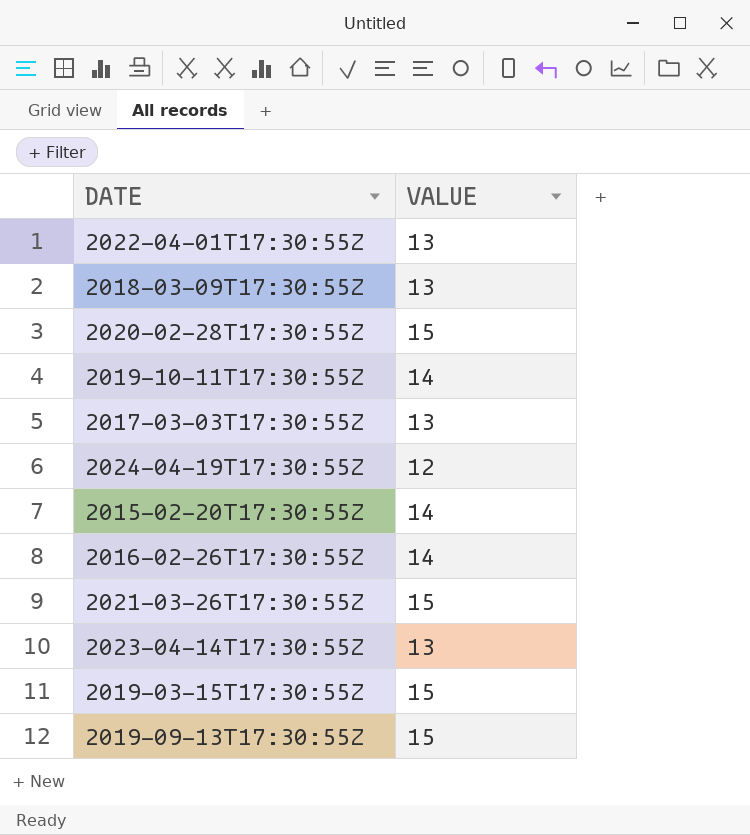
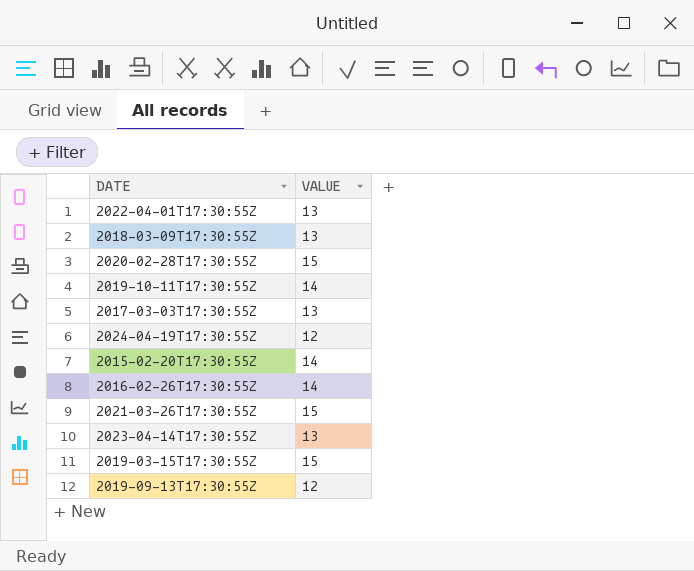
2019-09-13T17:30:55Z | VALUE: 15 -> 12

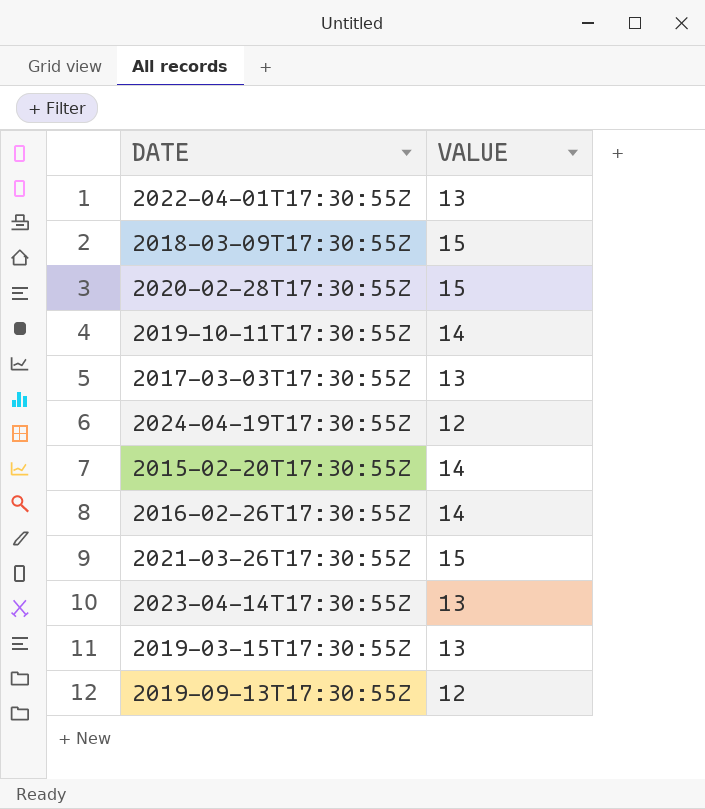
2018-03-09T17:30:55Z | VALUE: 13 -> 15
2019-03-15T17:30:55Z | VALUE: 15 -> 13

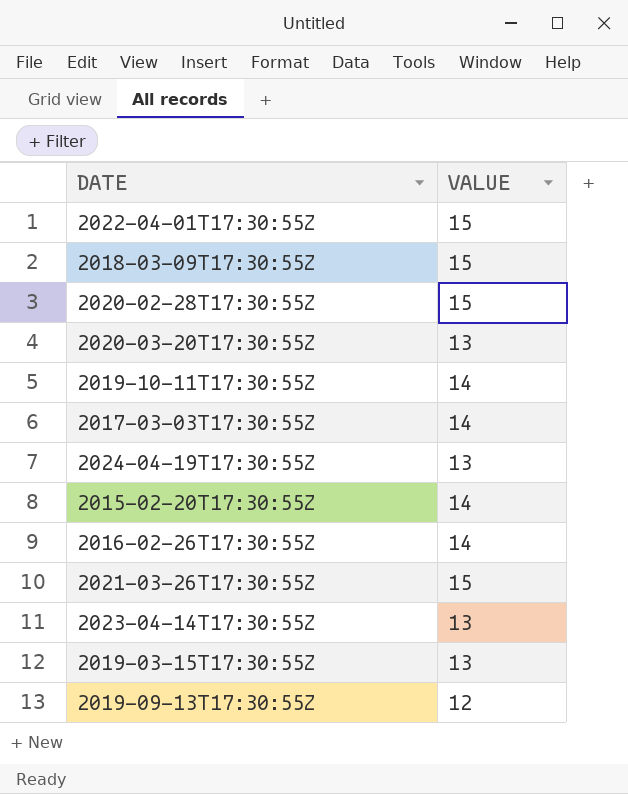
2022-04-01T17:30:55Z | VALUE: 13 -> 15
row 2020-03-20T17:30:55Z: none -> 13
2017-03-03T17:30:55Z | VALUE: 13 -> 14
2024-04-19T17:30:55Z | VALUE: 12 -> 13

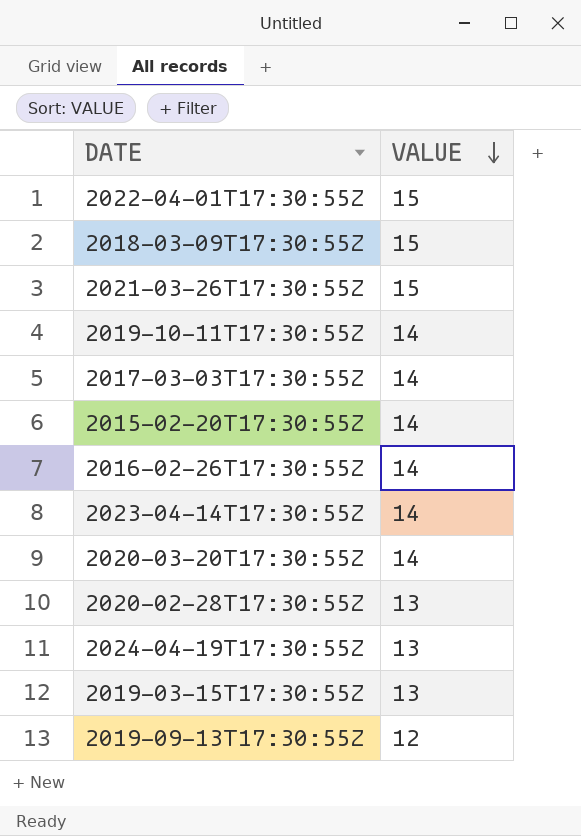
row order: none -> VALUE descending
2023-04-14T17:30:55Z | VALUE: 13 -> 14
2020-03-20T17:30:55Z | VALUE: 13 -> 14
2020-02-28T17:30:55Z | VALUE: 15 -> 13

